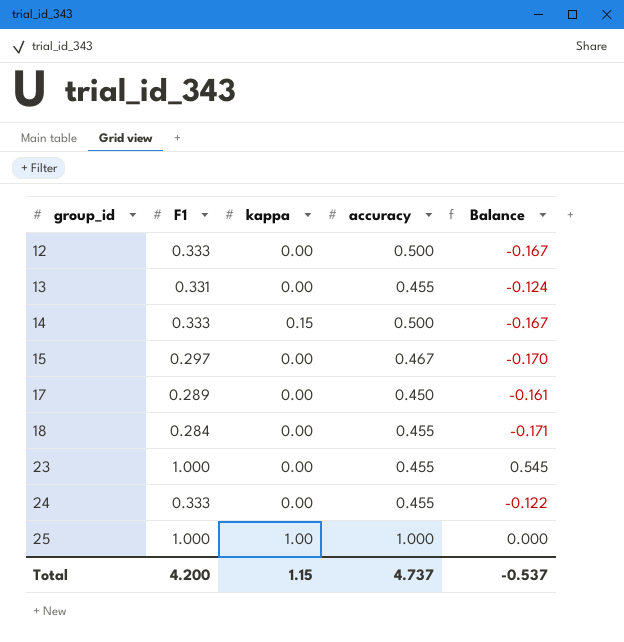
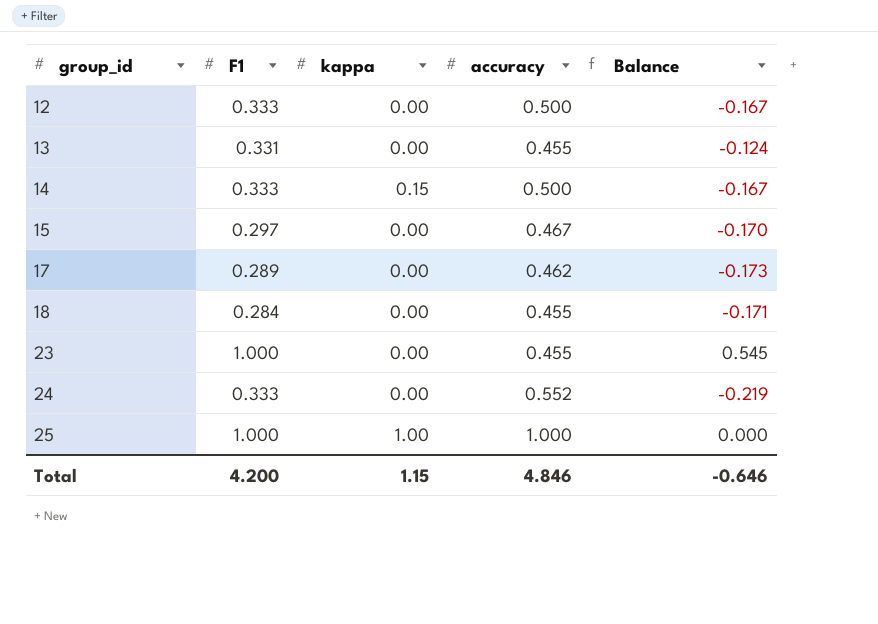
17 | accuracy: 0.450 -> 0.462
17 | Balance: -0.161 -> -0.173
24 | accuracy: 0.455 -> 0.552
24 | Balance: -0.122 -> -0.219
Total | accuracy: 4.737 -> 4.846
Total | Balance: -0.537 -> -0.646

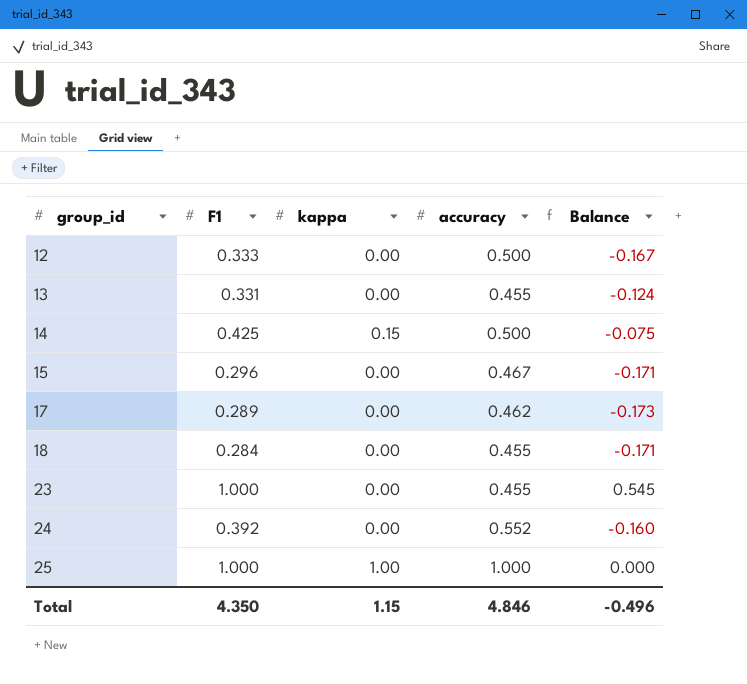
14 | F1: 0.333 -> 0.425
14 | Balance: -0.167 -> -0.075
15 | F1: 0.297 -> 0.296
15 | Balance: -0.170 -> -0.171
24 | F1: 0.333 -> 0.392
24 | Balance: -0.219 -> -0.160
Total | F1: 4.200 -> 4.350
Total | Balance: -0.646 -> -0.496

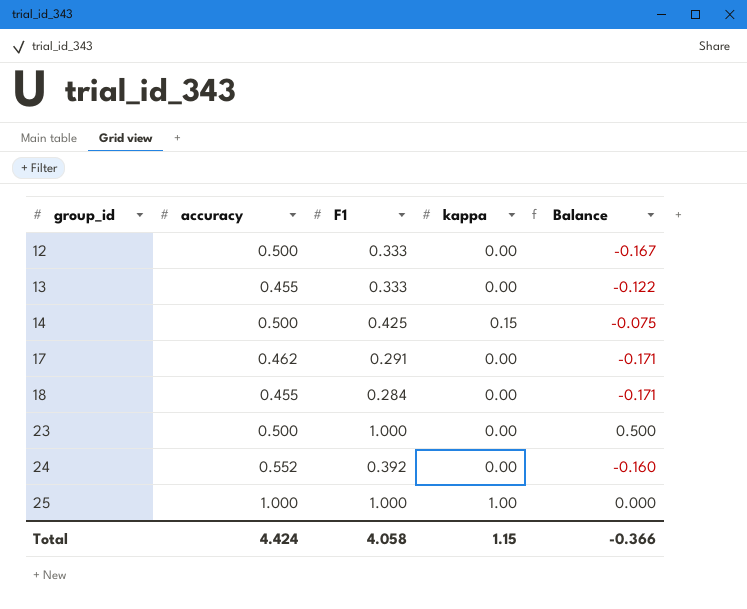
column accuracy | position: 4 -> 2
row 15: 0.296 | 0.00 | 0.467 | -0.171 -> none
13 | F1: 0.331 -> 0.333
13 | Balance: -0.124 -> -0.122
17 | F1: 0.289 -> 0.291
17 | Balance: -0.173 -> -0.171
23 | accuracy: 0.455 -> 0.500
23 | Balance: 0.545 -> 0.500
Total | accuracy: 4.846 -> 4.424
Total | F1: 4.350 -> 4.058
Total | Balance: -0.496 -> -0.366

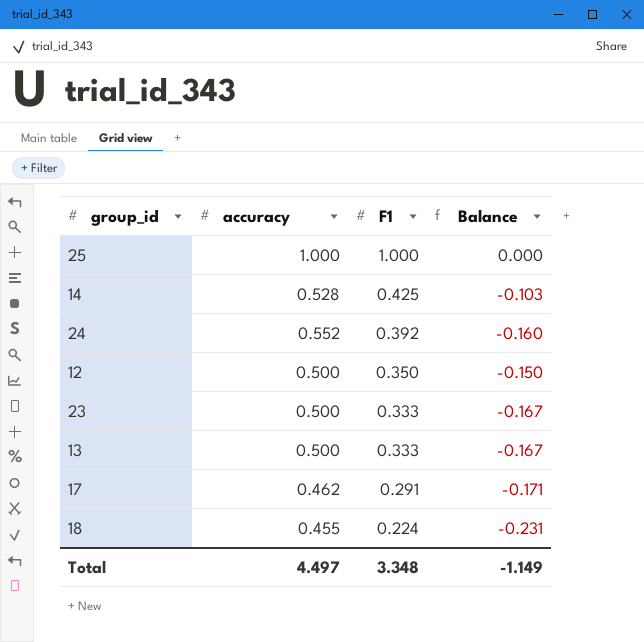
row order: group_id ascending -> F1 descending
column kappa | position: 4 -> none
14 | accuracy: 0.500 -> 0.528
14 | Balance: -0.075 -> -0.103
12 | F1: 0.333 -> 0.350
12 | Balance: -0.167 -> -0.150
23 | F1: 1.000 -> 0.333
23 | Balance: 0.500 -> -0.167
13 | accuracy: 0.455 -> 0.500
13 | Balance: -0.122 -> -0.167
18 | F1: 0.284 -> 0.224
18 | Balance: -0.171 -> -0.231
Total | accuracy: 4.424 -> 4.497
Total | F1: 4.058 -> 3.348
Total | Balance: -0.366 -> -1.149

